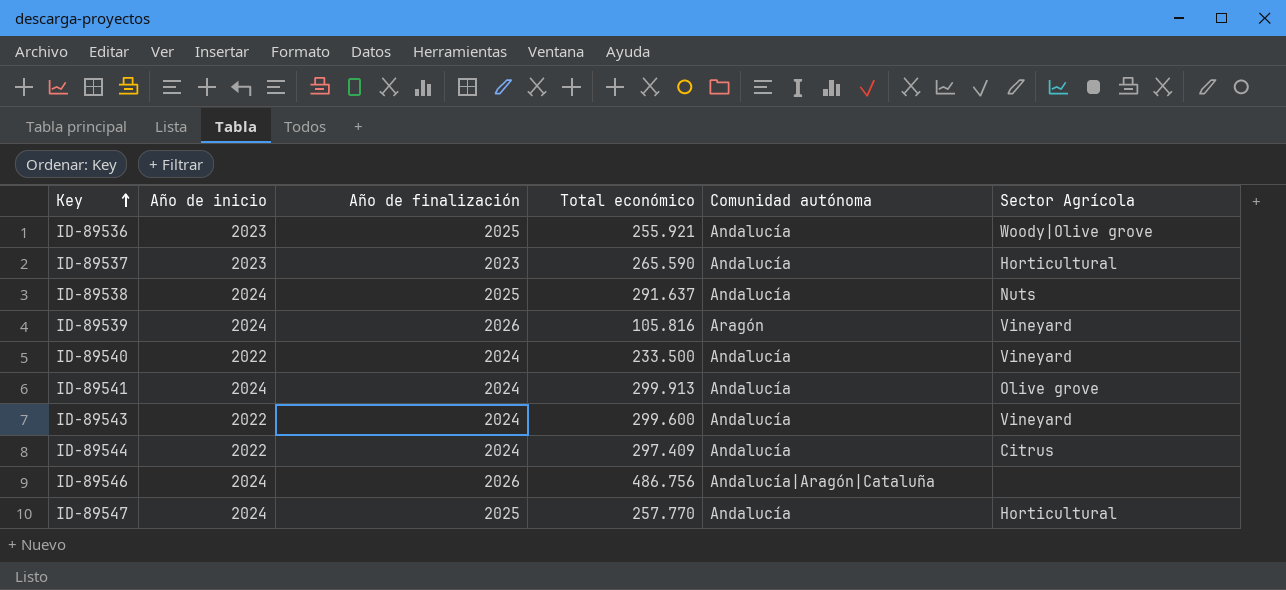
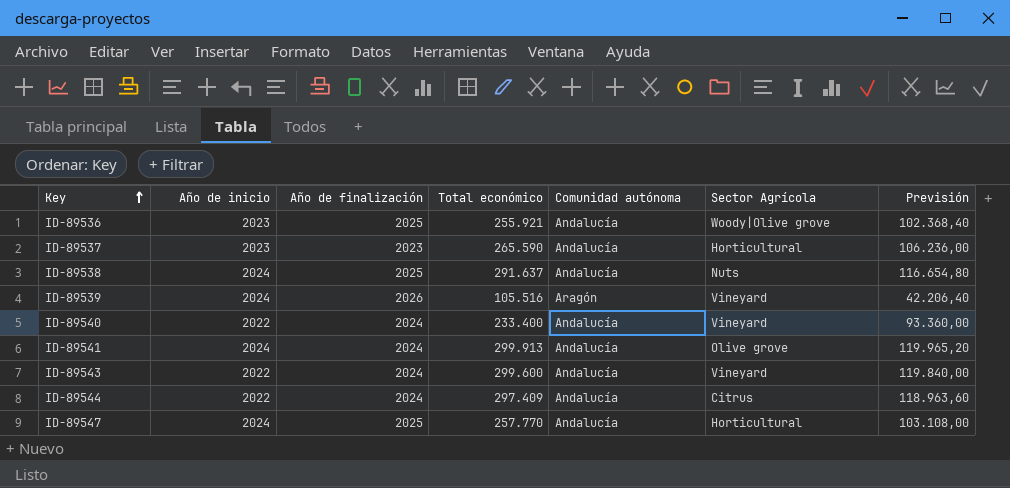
column Previsión | formula: none -> [Total económico] * 0,4
row ID-89546: 2024 | 2026 | 486.756 | Andalucía|Aragón|Cataluña | none -> none
ID-89539 | Total económico: 105.816 -> 105.516
ID-89540 | Total económico: 233.500 -> 233.400

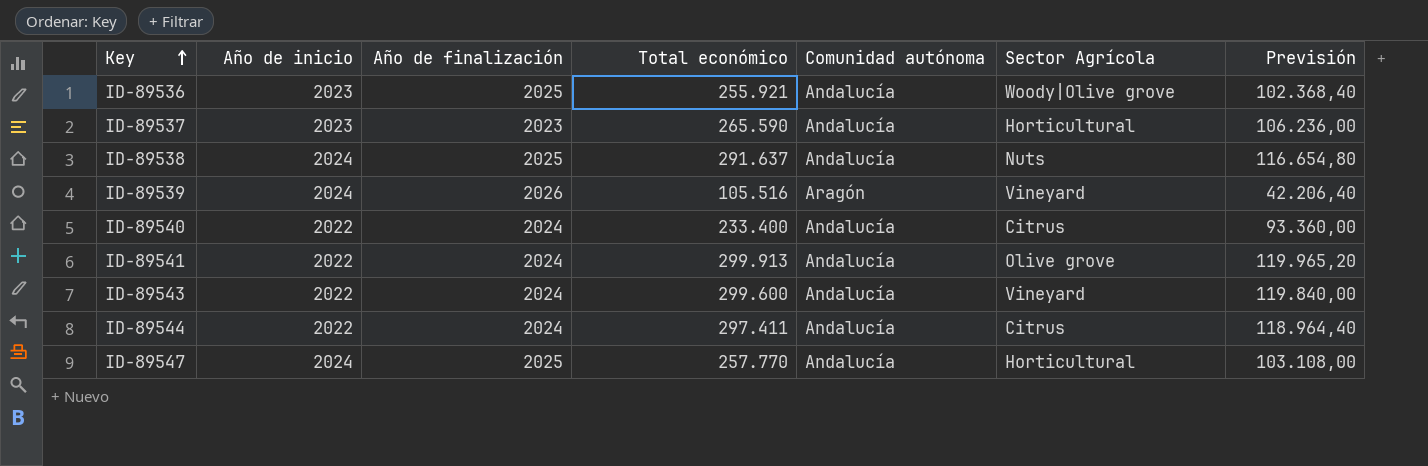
ID-89540 | Sector Agrícola: Vineyard -> Citrus
ID-89541 | Año de inicio: 2024 -> 2022
ID-89544 | Total económico: 297.409 -> 297.411
ID-89544 | Previsión: 118.963,60 -> 118.964,40

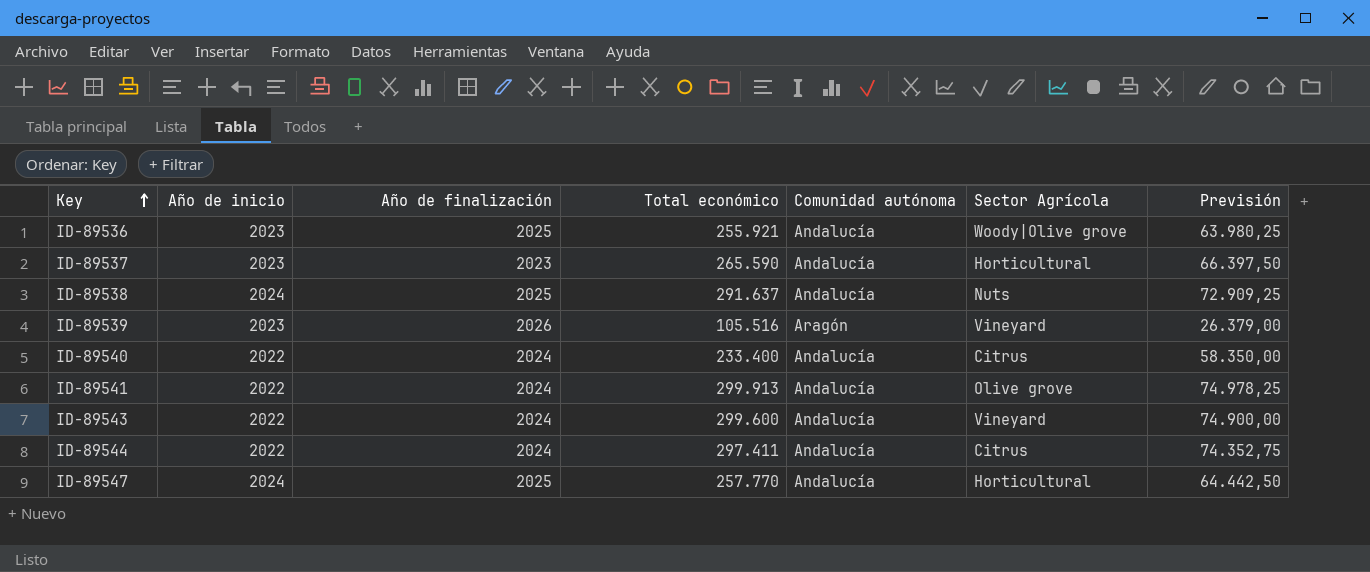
column Previsión | formula: [Total económico] * 0,4 -> [Total económico] * 0,25
ID-89539 | Año de inicio: 2024 -> 2023

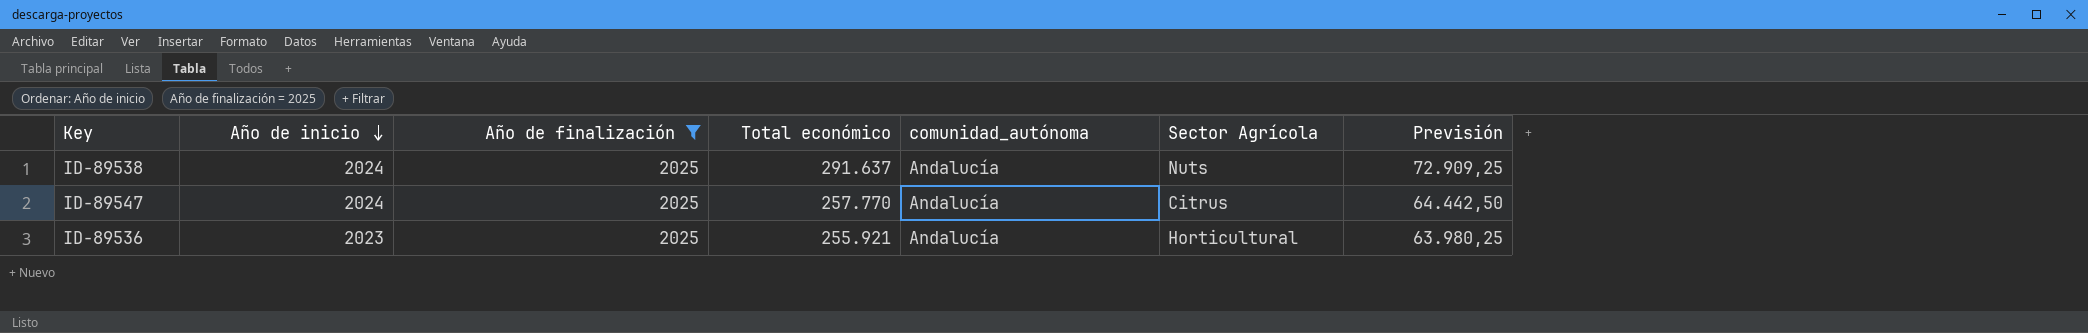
filter: none -> Año de finalización = 2025
row order: Key ascending -> Año de inicio descending
column name: Comunidad autónoma -> comunidad_autónoma
ID-89547 | Sector Agrícola: Horticultural -> Citrus
ID-89536 | Sector Agrícola: Woody|Olive grove -> Horticultural

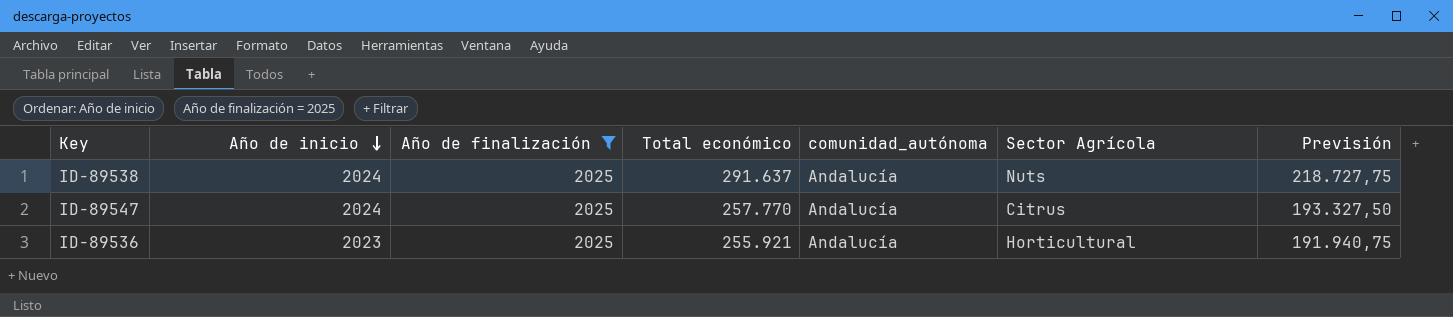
column Previsión | formula: [Total económico] * 0,25 -> [Total económico] * 0,75

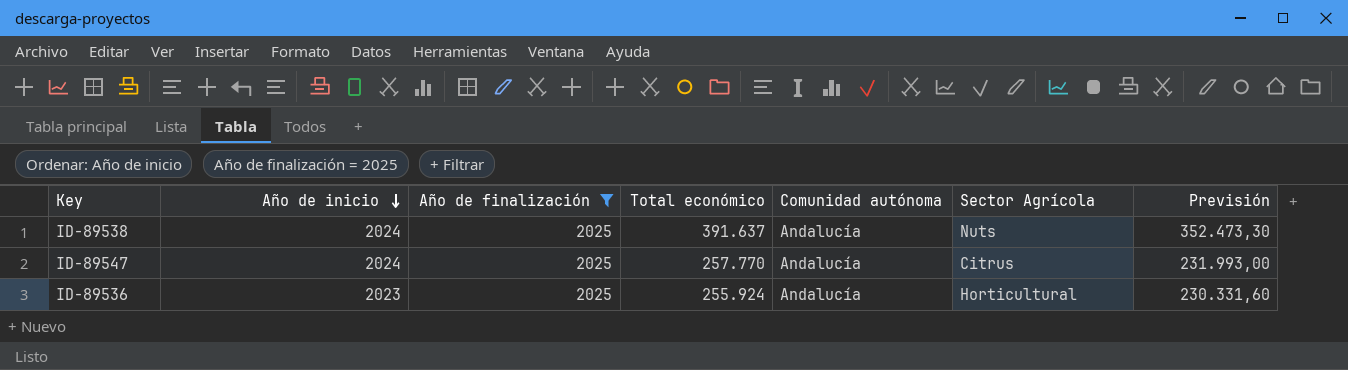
column name: comunidad_autónoma -> Comunidad autónoma
column Previsión | formula: [Total económico] * 0,75 -> [Total económico] * 0,9
ID-89538 | Total económico: 291.637 -> 391.637
ID-89536 | Total económico: 255.921 -> 255.924

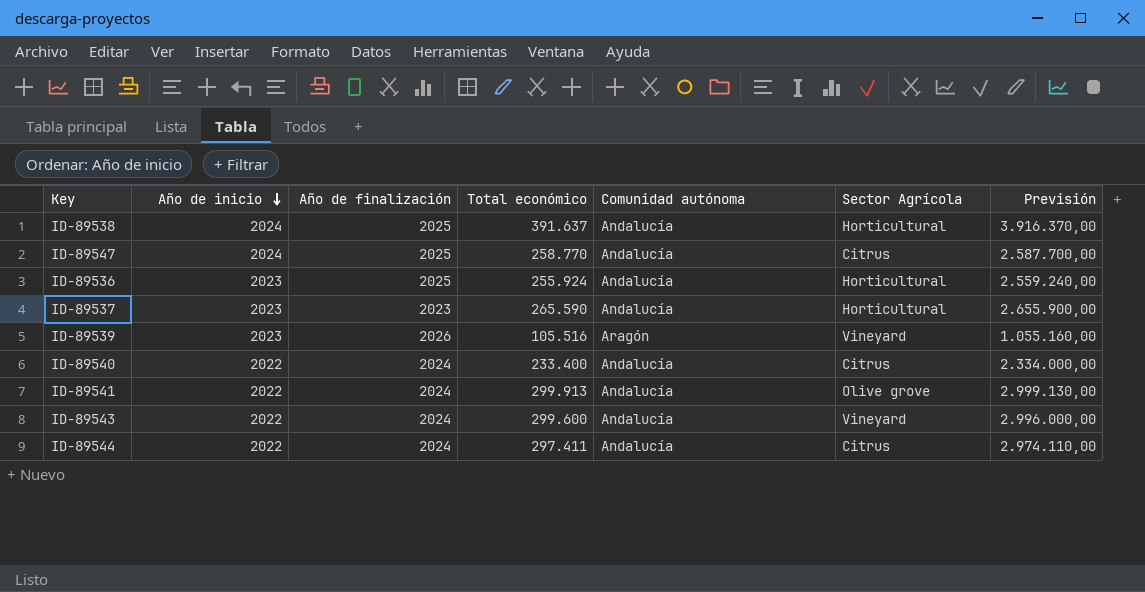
filter: Año de finalización = 2025 -> none
column Previsión | formula: [Total económico] * 0,9 -> [Total económico] * 10
ID-89538 | Sector Agrícola: Nuts -> Horticultural
ID-89547 | Total económico: 257.770 -> 258.770

